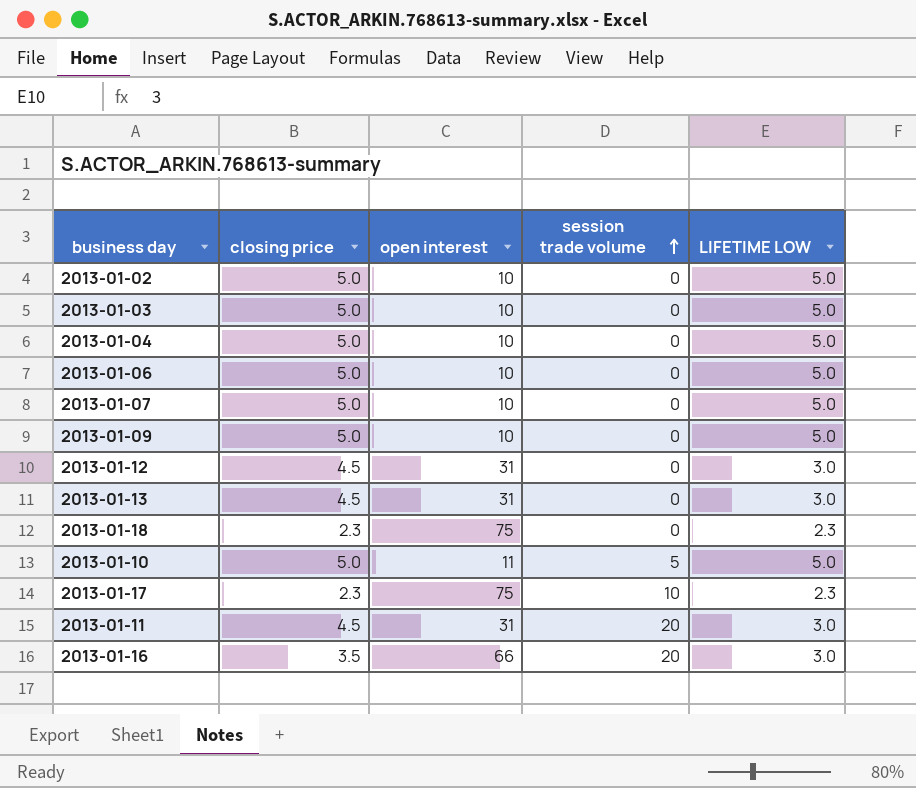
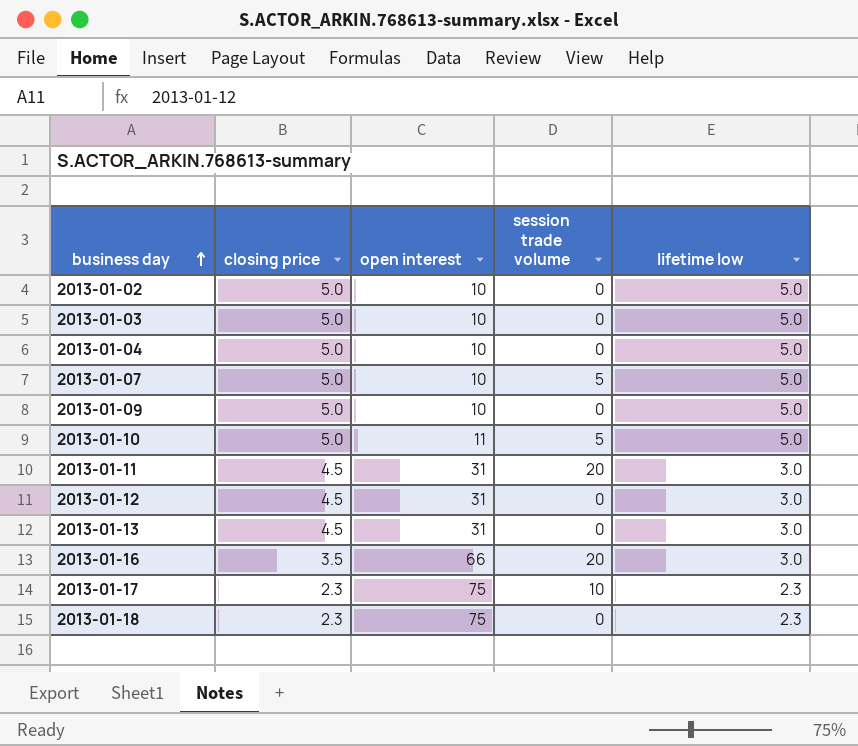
row order: session trade volume ascending -> business day ascending
column name: LIFETIME LOW -> lifetime low
row 2013-01-06: 5.0 | 10 | 0 | 5.0 -> none
2013-01-07 | session trade volume: 0 -> 5

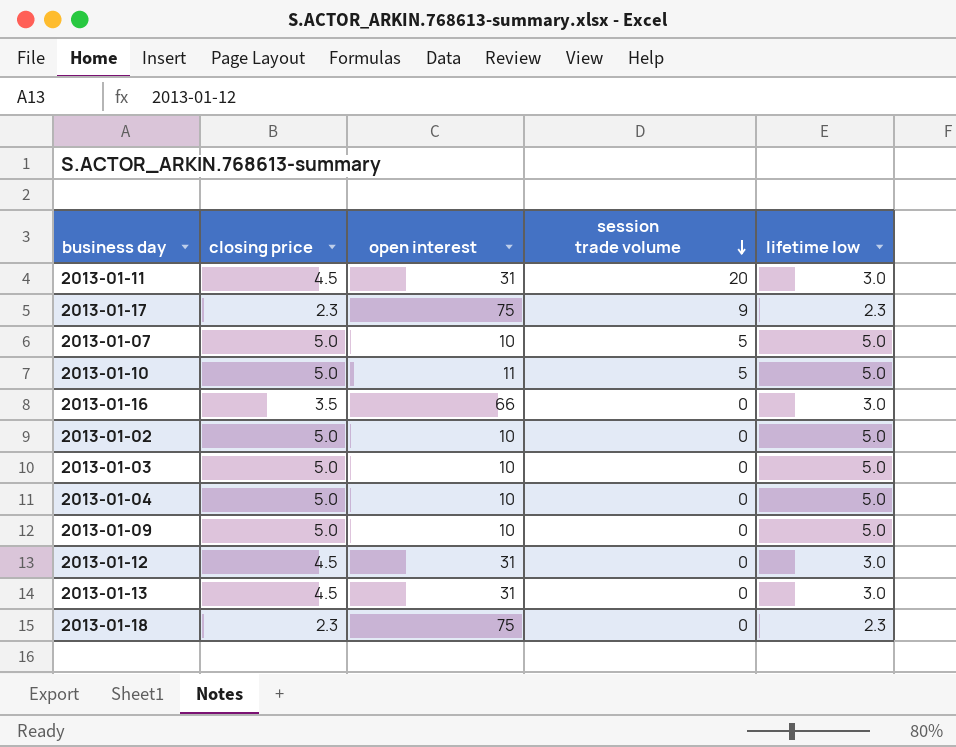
row order: business day ascending -> session trade volume descending
2013-01-17 | session trade volume: 10 -> 9
2013-01-16 | session trade volume: 20 -> 0

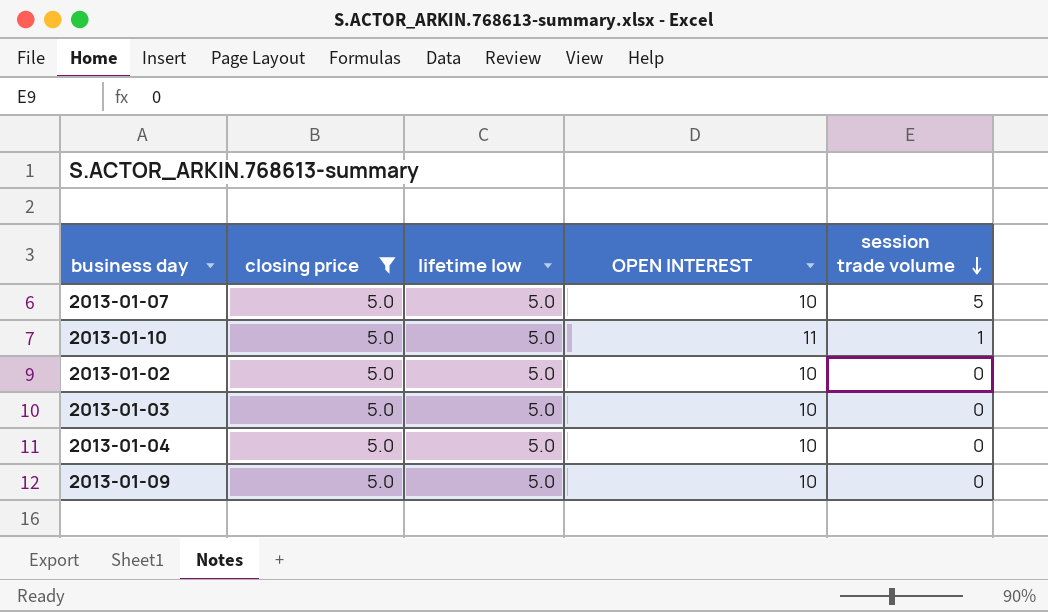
filter: none -> closing price = 5.0
column lifetime low | position: 5 -> 3
column name: open interest -> OPEN INTEREST
2013-01-10 | session trade volume: 5 -> 1

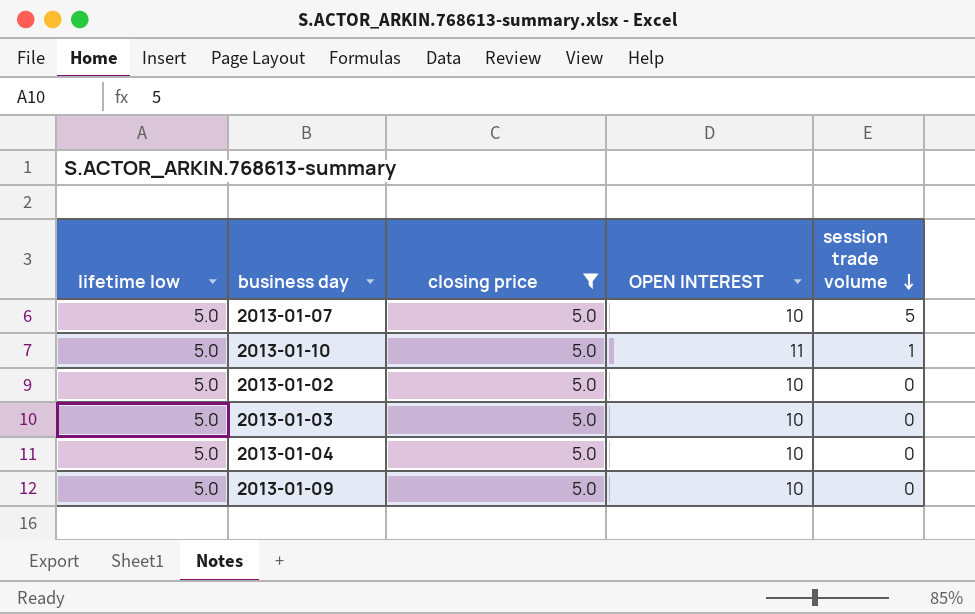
column lifetime low | position: 3 -> 1

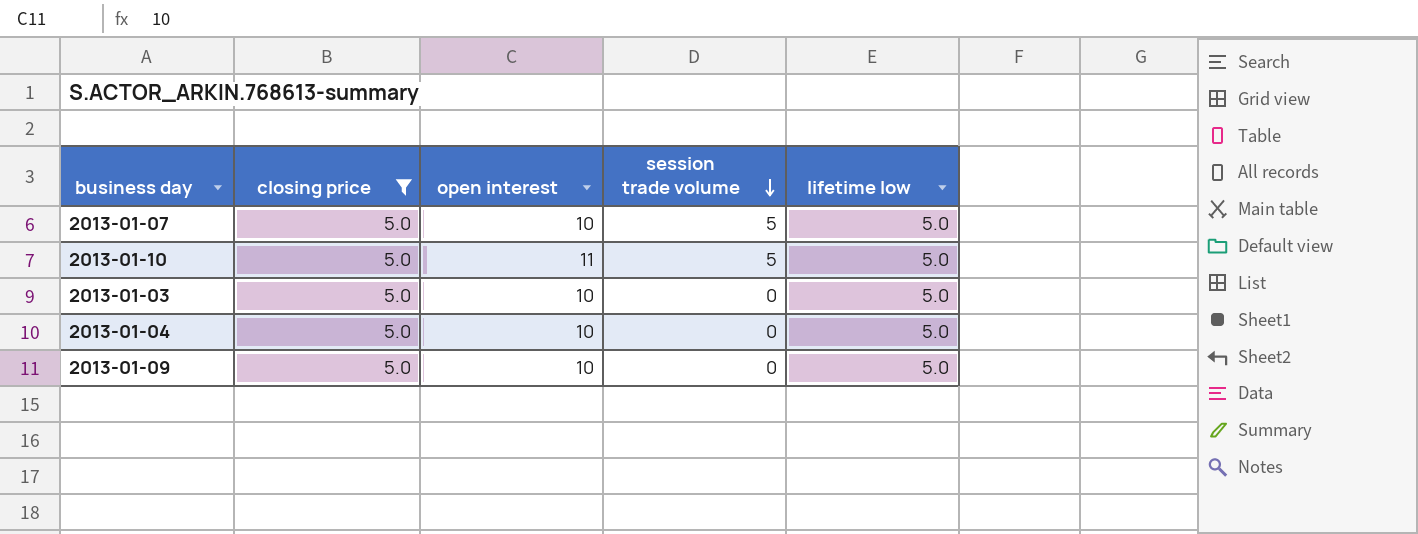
column name: OPEN INTEREST -> open interest
column lifetime low | position: 1 -> 5
row 2013-01-02: 5.0 | 5.0 | 10 | 0 -> none
2013-01-10 | session trade volume: 1 -> 5

